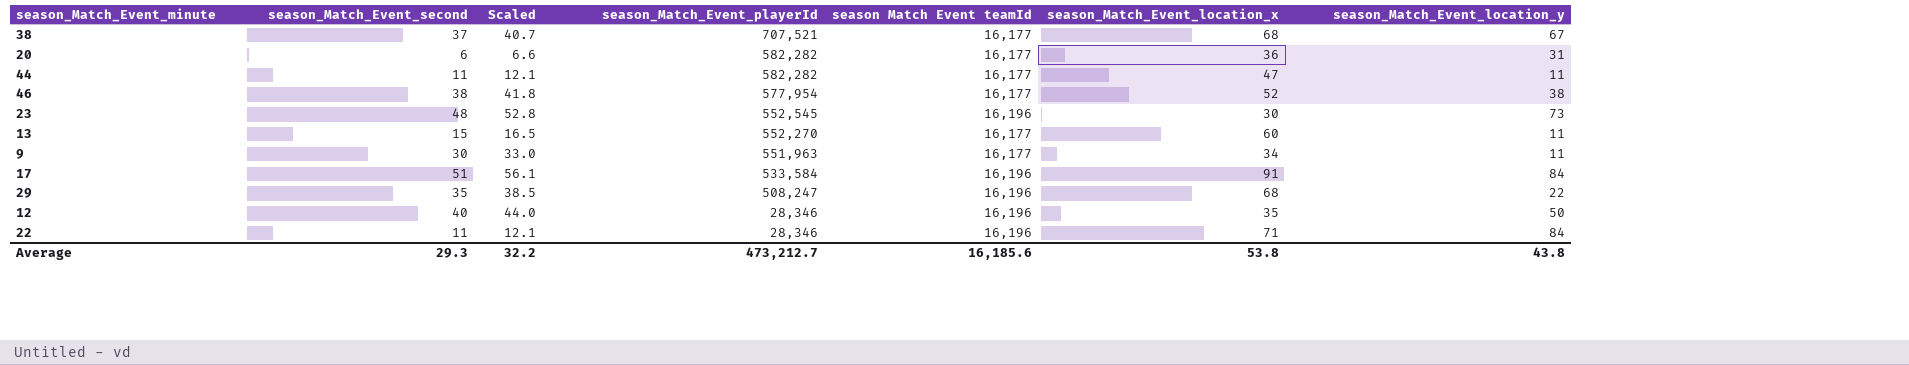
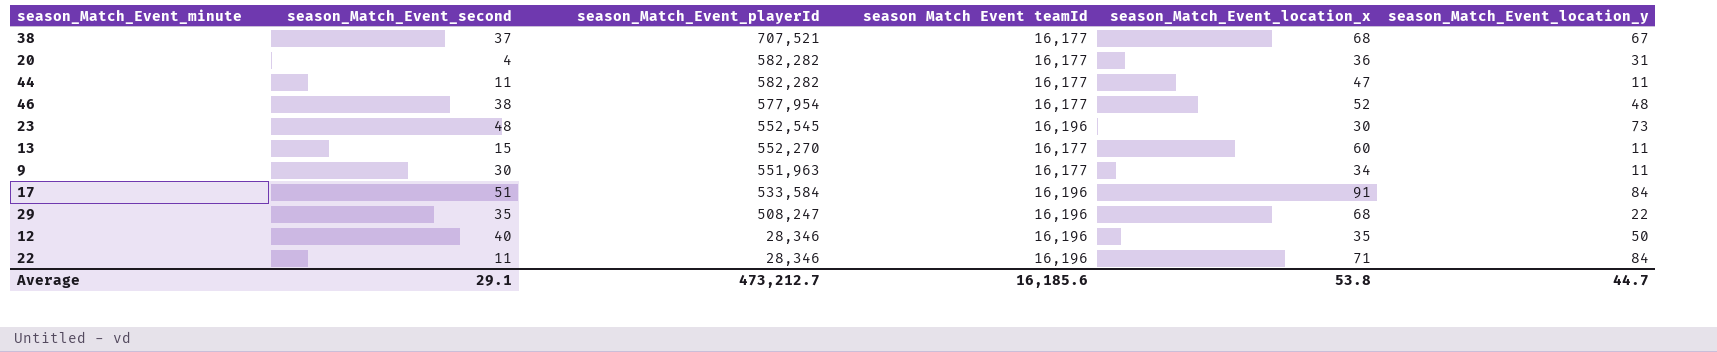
column Scaled | formula: [season_Match_Event_second] * 1.1 -> none
20 | season_Match_Event_second: 6 -> 4
46 | season_Match_Event_location_y: 38 -> 48
Average | season_Match_Event_second: 29.3 -> 29.1
Average | season_Match_Event_location_y: 43.8 -> 44.7

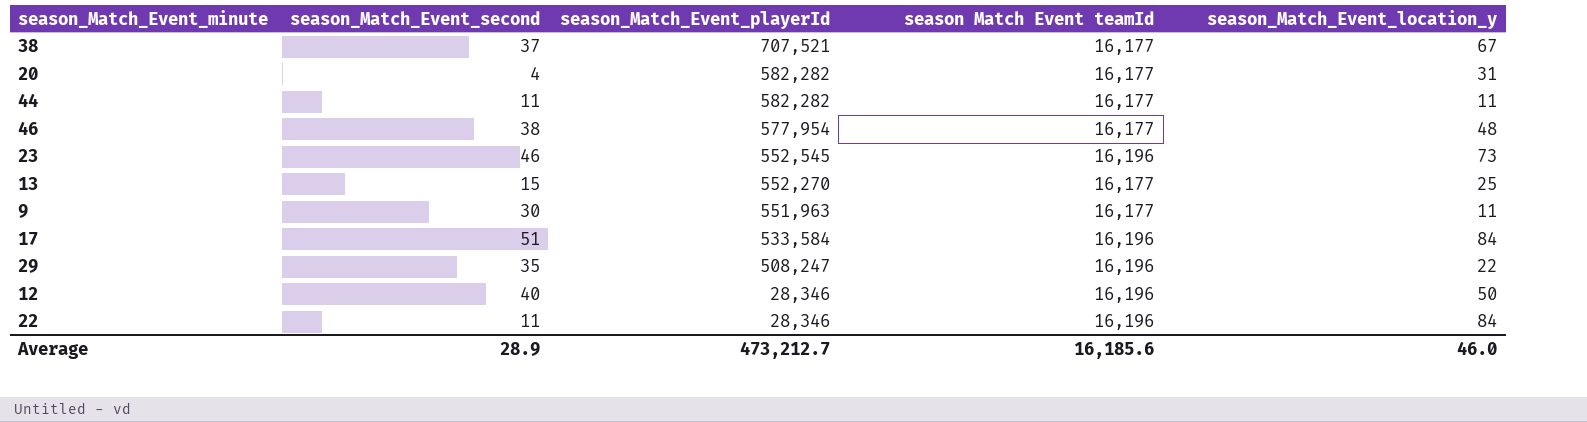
column season_Match_Event_location_x | position: 5 -> none
23 | season_Match_Event_second: 48 -> 46
13 | season_Match_Event_location_y: 11 -> 25
Average | season_Match_Event_second: 29.1 -> 28.9
Average | season_Match_Event_location_y: 44.7 -> 46.0

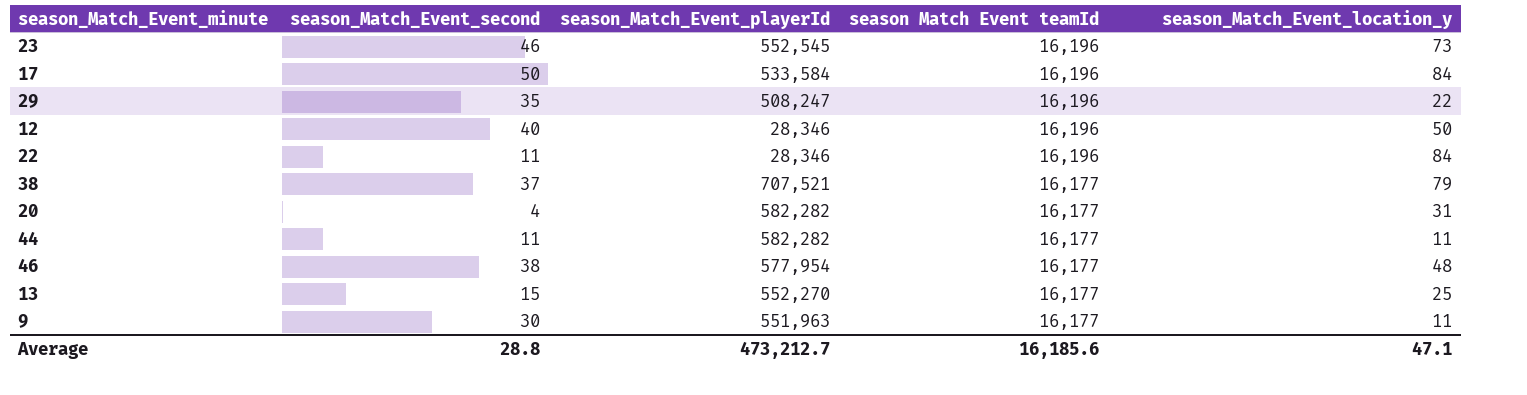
row order: season_Match_Event_playerId descending -> season Match Event teamId descending
17 | season_Match_Event_second: 51 -> 50
38 | season_Match_Event_location_y: 67 -> 79
Average | season_Match_Event_second: 28.9 -> 28.8
Average | season_Match_Event_location_y: 46.0 -> 47.1

